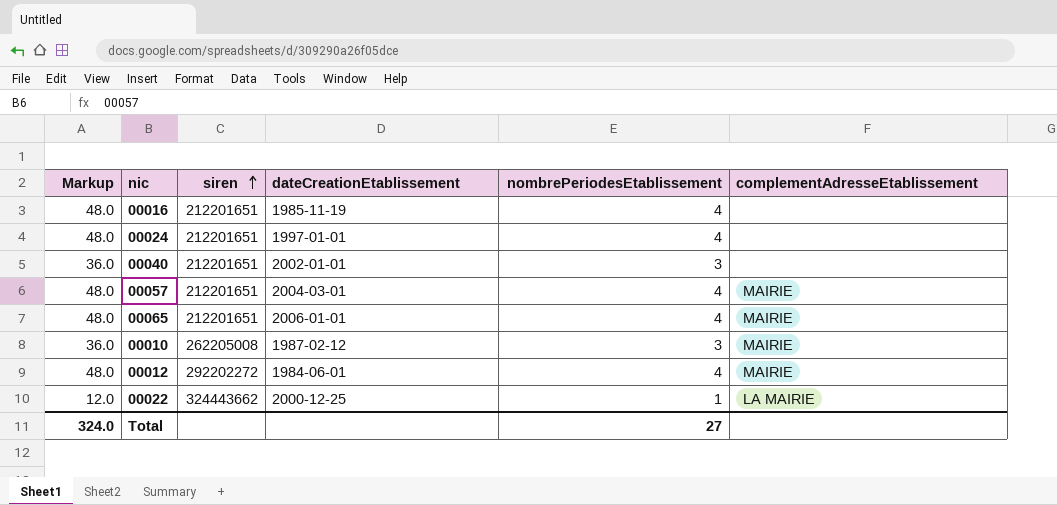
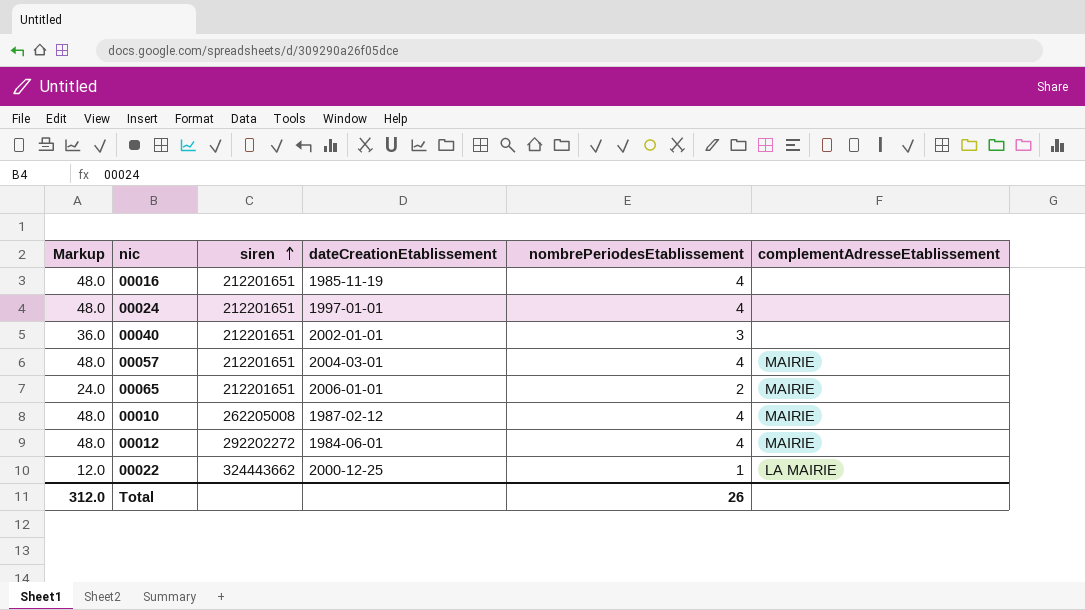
00065 | Markup: 48.0 -> 24.0
00065 | nombrePeriodesEtablissement: 4 -> 2
00010 | Markup: 36.0 -> 48.0
00010 | nombrePeriodesEtablissement: 3 -> 4
Total | Markup: 324.0 -> 312.0
Total | nombrePeriodesEtablissement: 27 -> 26

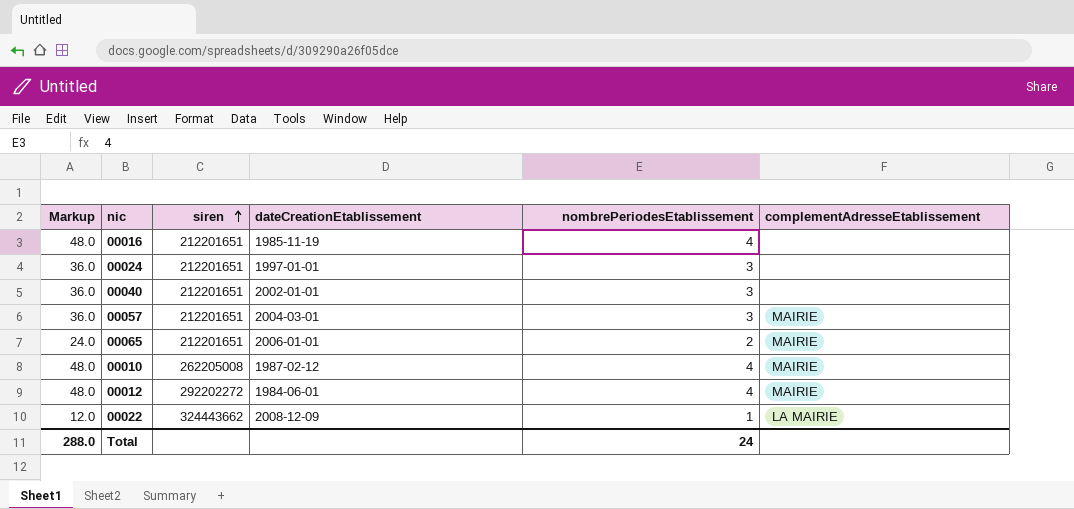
00024 | Markup: 48.0 -> 36.0
00024 | nombrePeriodesEtablissement: 4 -> 3
00057 | Markup: 48.0 -> 36.0
00057 | nombrePeriodesEtablissement: 4 -> 3
00022 | dateCreationEtablissement: 2000-12-25 -> 2008-12-09
Total | Markup: 312.0 -> 288.0
Total | nombrePeriodesEtablissement: 26 -> 24

